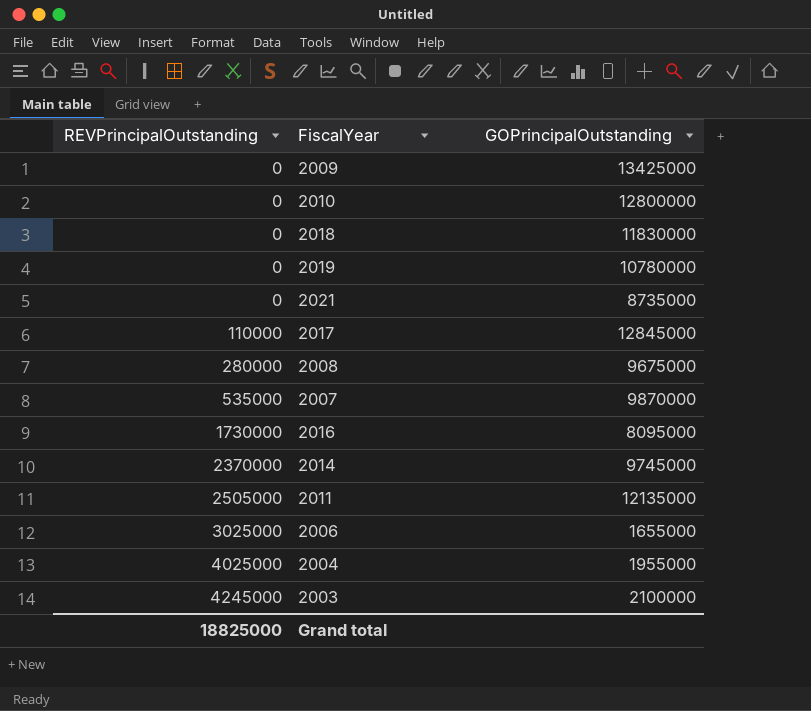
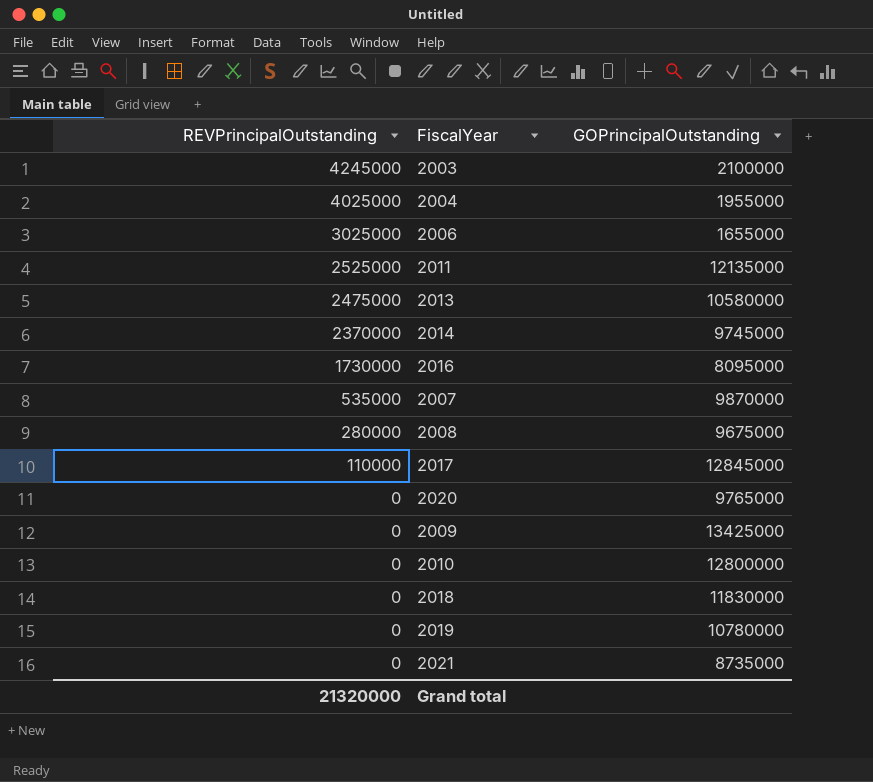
row order: REVPrincipalOutstanding ascending -> REVPrincipalOutstanding descending
2011 | REVPrincipalOutstanding: 2505000 -> 2525000
row 2013: none -> 2475000 | 10580000
row 2020: none -> 0 | 9765000
Grand total | REVPrincipalOutstanding: 18825000 -> 21320000

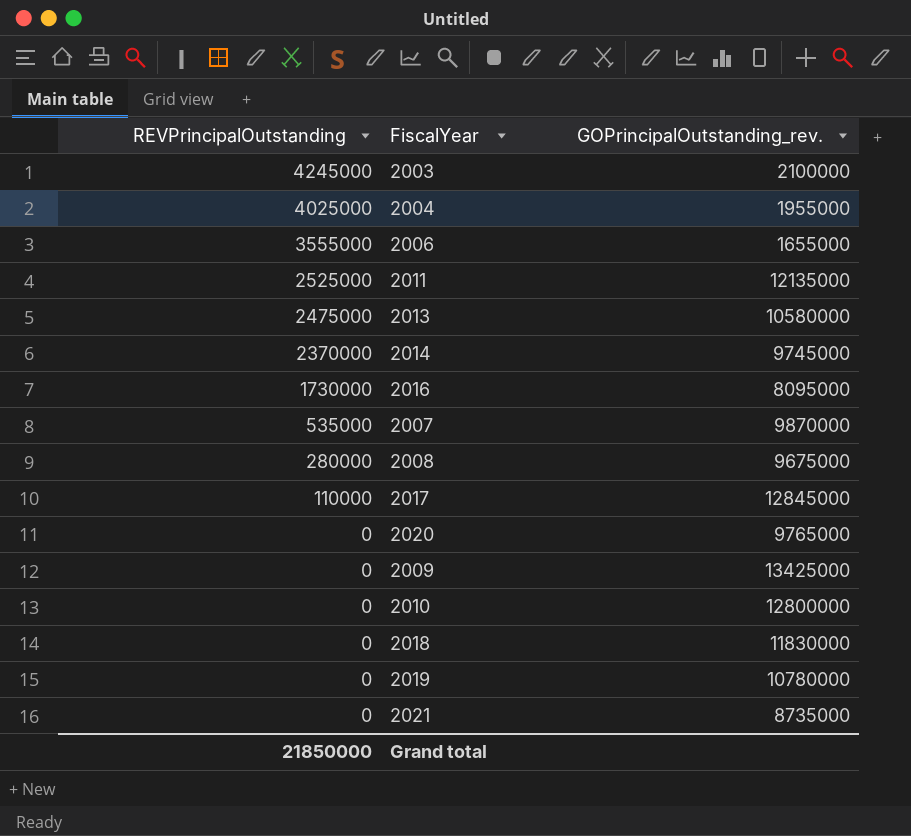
column name: GOPrincipalOutstanding -> GOPrincipalOutstanding_rev.
2006 | REVPrincipalOutstanding: 3025000 -> 3555000
Grand total | REVPrincipalOutstanding: 21320000 -> 21850000

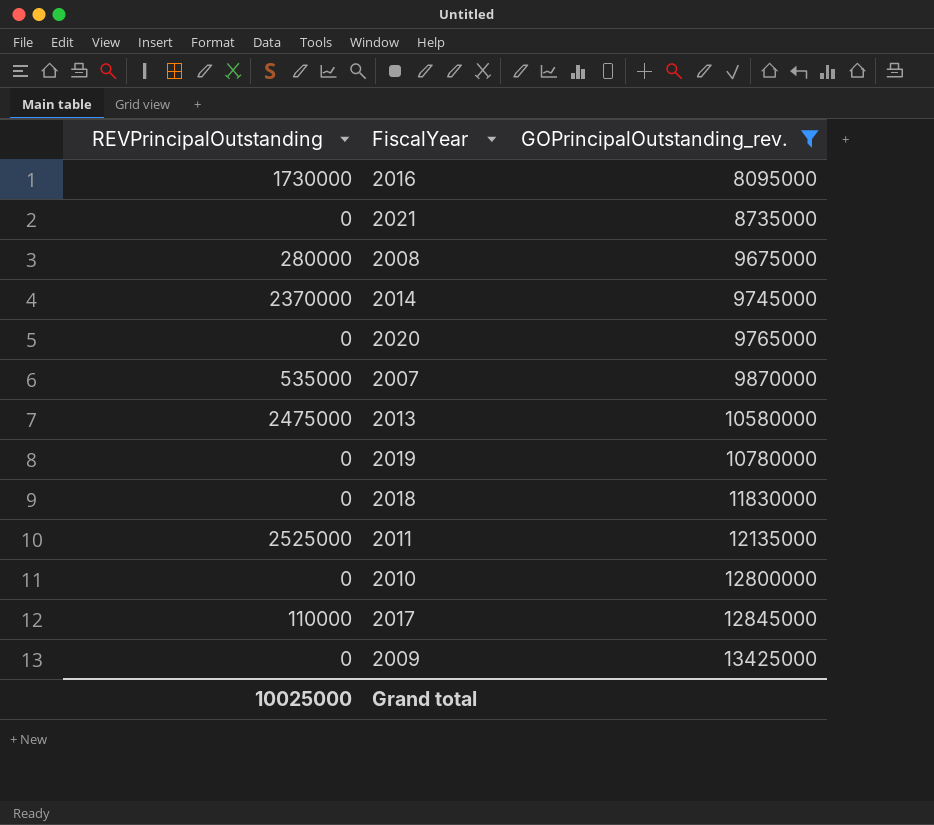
filter: none -> GOPrincipalOutstanding_rev. >= 8095000
row order: REVPrincipalOutstanding descending -> GOPrincipalOutstanding_rev. ascending
Grand total | REVPrincipalOutstanding: 21850000 -> 10025000

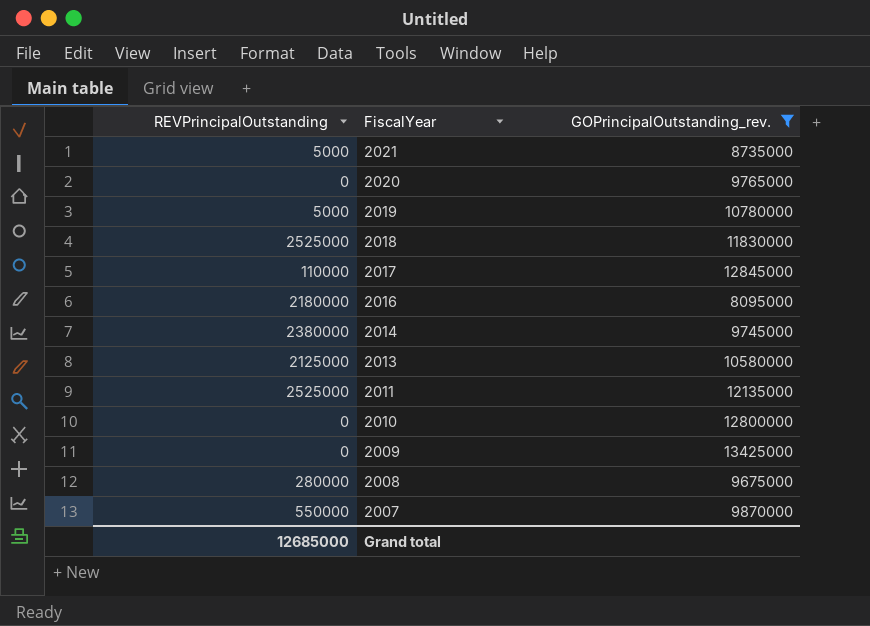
row order: GOPrincipalOutstanding_rev. ascending -> FiscalYear descending
2021 | REVPrincipalOutstanding: 0 -> 5000
2019 | REVPrincipalOutstanding: 0 -> 5000
2018 | REVPrincipalOutstanding: 0 -> 2525000
2016 | REVPrincipalOutstanding: 1730000 -> 2180000
2014 | REVPrincipalOutstanding: 2370000 -> 2380000
2013 | REVPrincipalOutstanding: 2475000 -> 2125000
2007 | REVPrincipalOutstanding: 535000 -> 550000
Grand total | REVPrincipalOutstanding: 10025000 -> 12685000

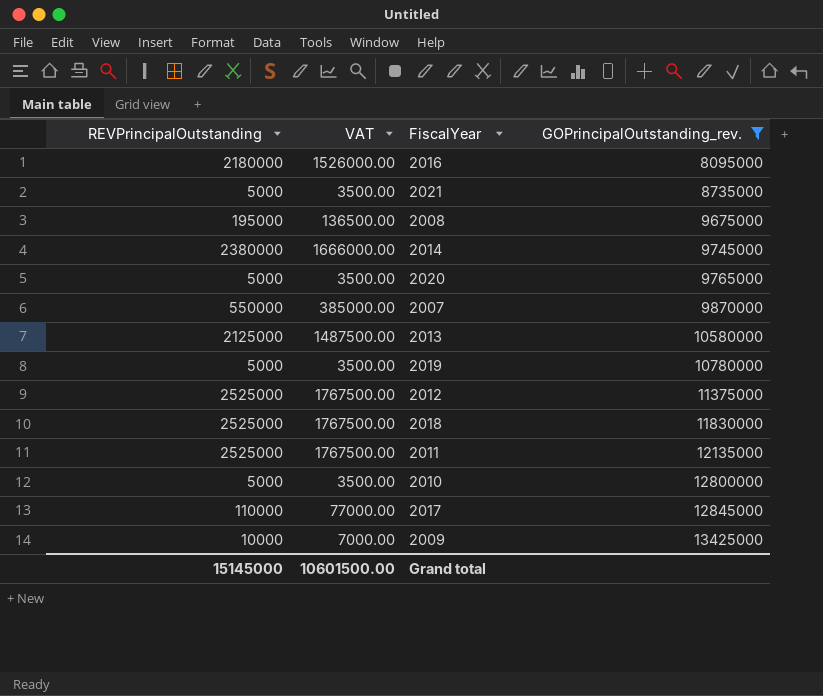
row order: FiscalYear descending -> GOPrincipalOutstanding_rev. ascending
column VAT | formula: none -> [REVPrincipalOutstanding] * 0.7
2008 | REVPrincipalOutstanding: 280000 -> 195000
2020 | REVPrincipalOutstanding: 0 -> 5000
row 2012: none -> 2525000 | 1767500.00 | 11375000
2010 | REVPrincipalOutstanding: 0 -> 5000
2009 | REVPrincipalOutstanding: 0 -> 10000
Grand total | REVPrincipalOutstanding: 12685000 -> 15145000

